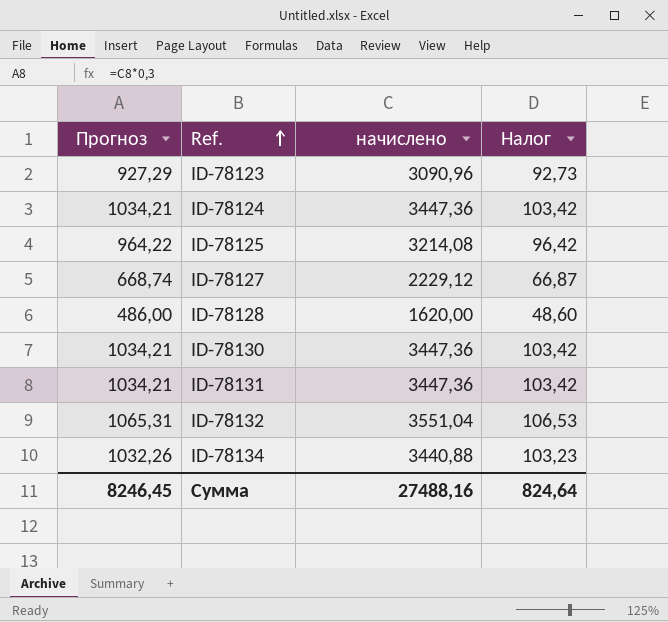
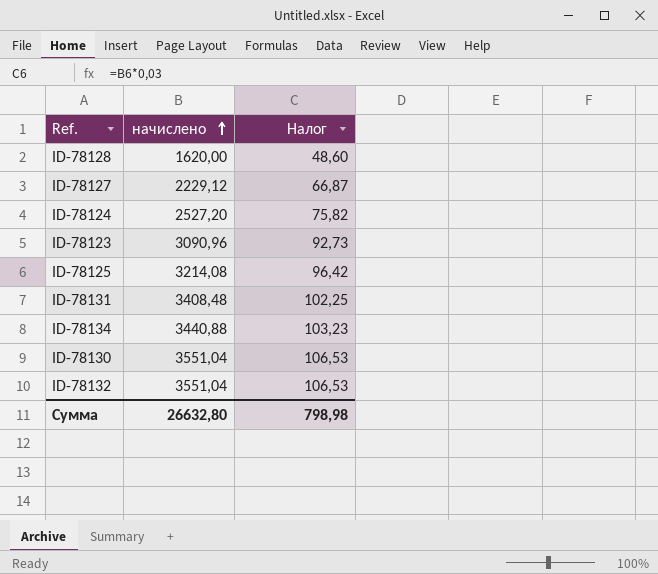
row order: Ref. ascending -> начислено ascending
column Прогноз | formula: [начислено] * 0,3 -> none
ID-78124 | начислено: 3447,36 -> 2527,20
ID-78124 | Налог: 103,42 -> 75,82
ID-78131 | начислено: 3447,36 -> 3408,48
ID-78131 | Налог: 103,42 -> 102,25
ID-78130 | начислено: 3447,36 -> 3551,04
ID-78130 | Налог: 103,42 -> 106,53
Сумма | начислено: 27488,16 -> 26632,80
Сумма | Налог: 824,64 -> 798,98

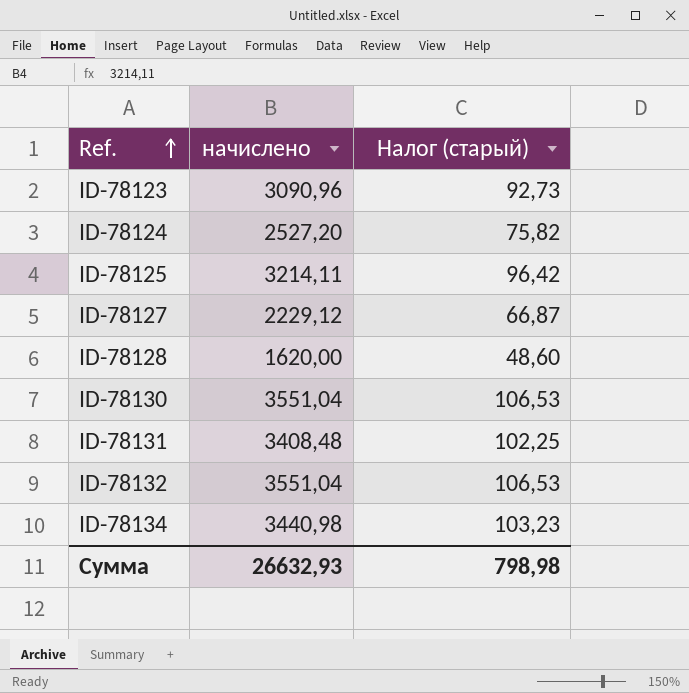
row order: начислено ascending -> Ref. ascending
column name: Налог -> Налог (старый)
ID-78125 | начислено: 3214,08 -> 3214,11
ID-78134 | начислено: 3440,88 -> 3440,98
Сумма | начислено: 26632,80 -> 26632,93

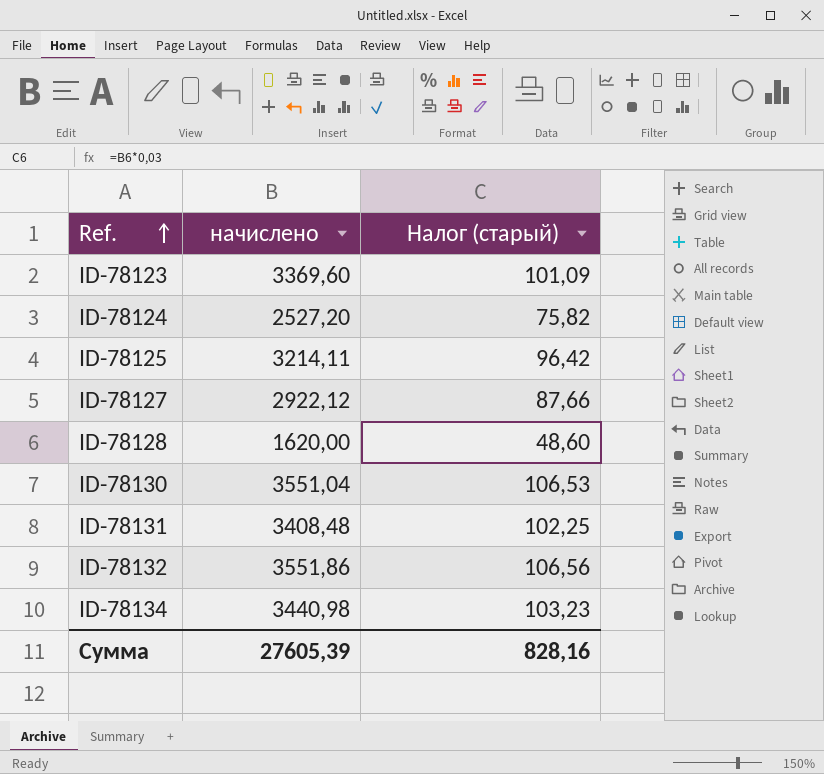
ID-78123 | начислено: 3090,96 -> 3369,60
ID-78123 | Налог (старый): 92,73 -> 101,09
ID-78127 | начислено: 2229,12 -> 2922,12
ID-78127 | Налог (старый): 66,87 -> 87,66
ID-78132 | начислено: 3551,04 -> 3551,86
ID-78132 | Налог (старый): 106,53 -> 106,56
Сумма | начислено: 26632,93 -> 27605,39
Сумма | Налог (старый): 798,98 -> 828,16

